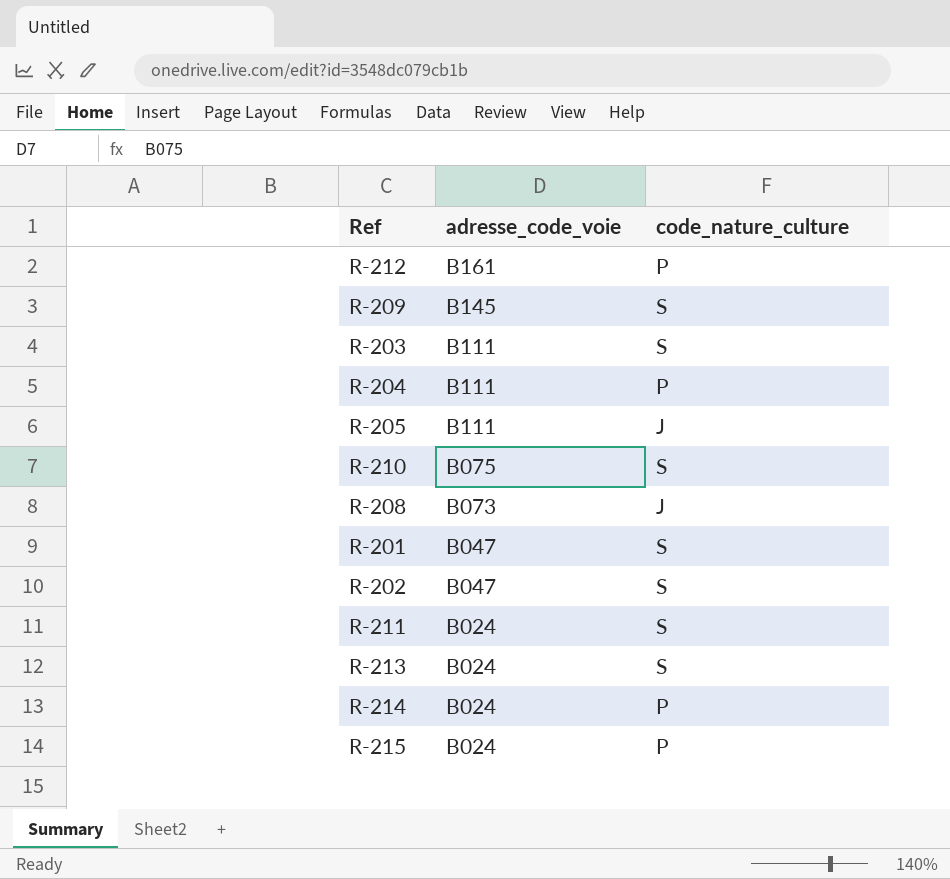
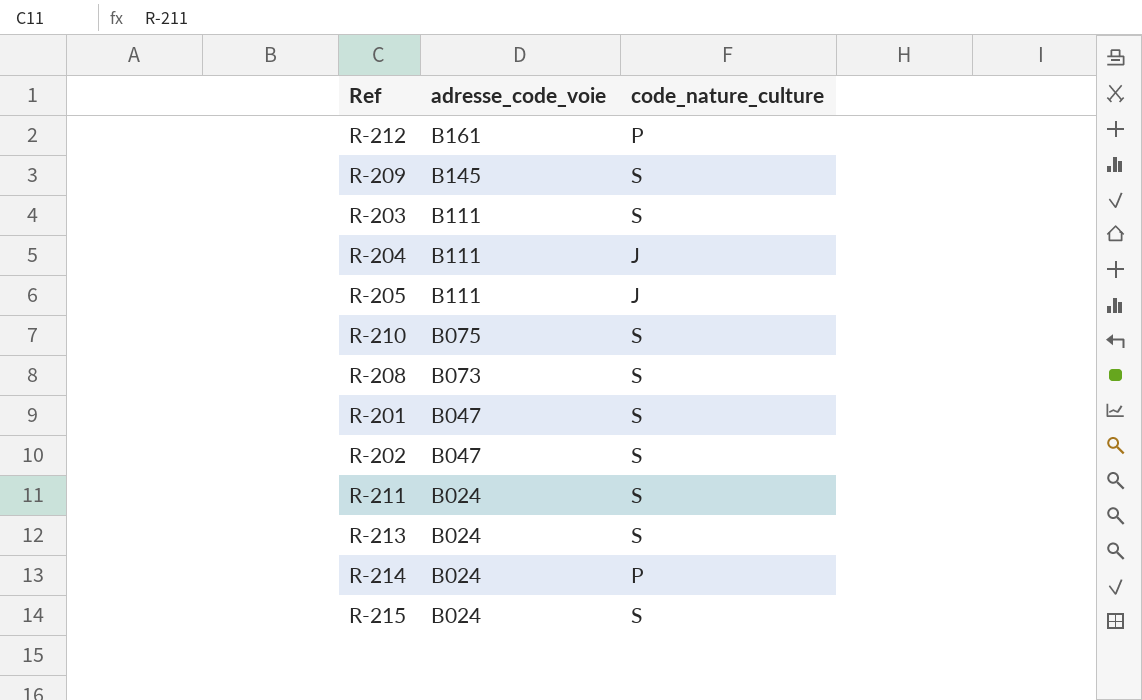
R-204 | code_nature_culture: P -> J
R-208 | code_nature_culture: J -> S
R-215 | code_nature_culture: P -> S

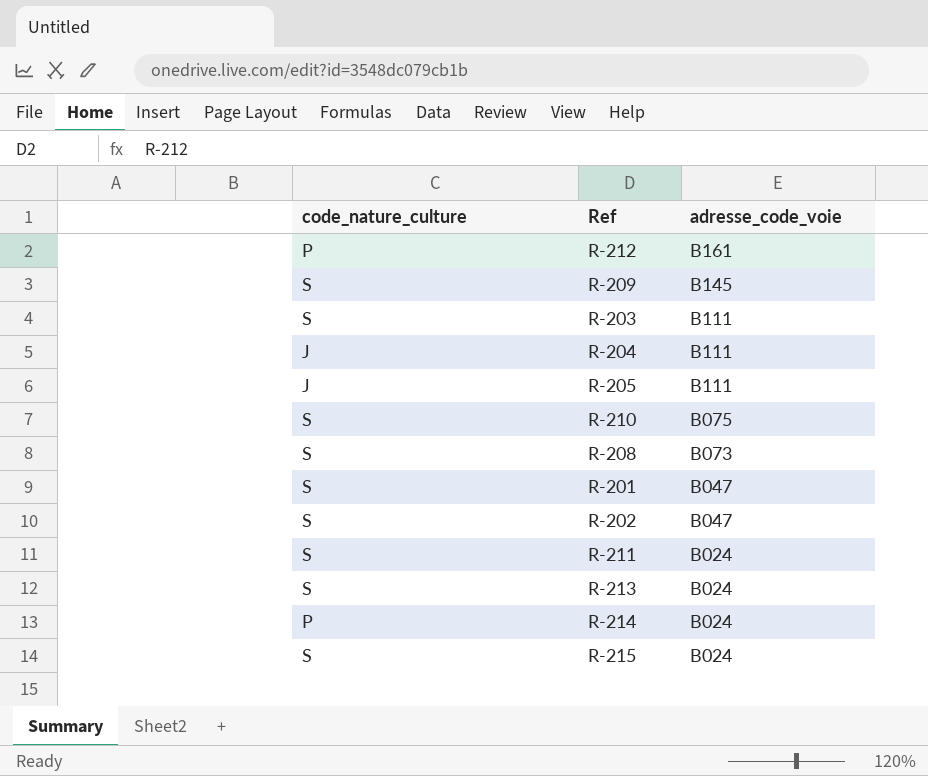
column code_nature_culture | position: 3 -> 1

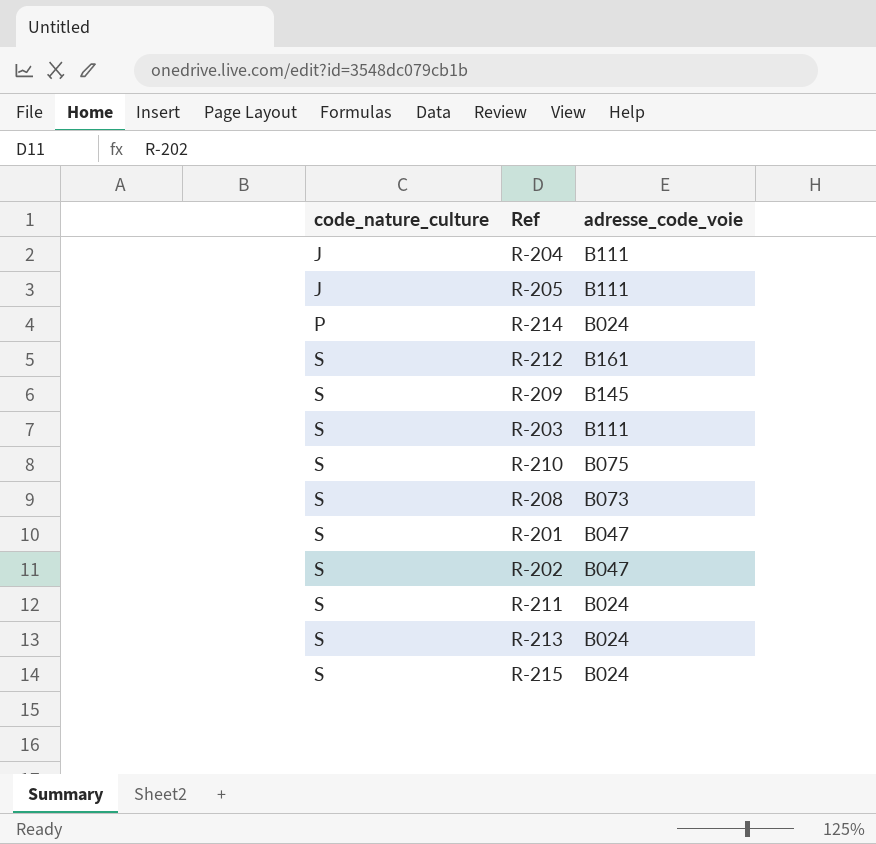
row order: adresse_code_voie descending -> code_nature_culture ascending
R-212 | code_nature_culture: P -> S

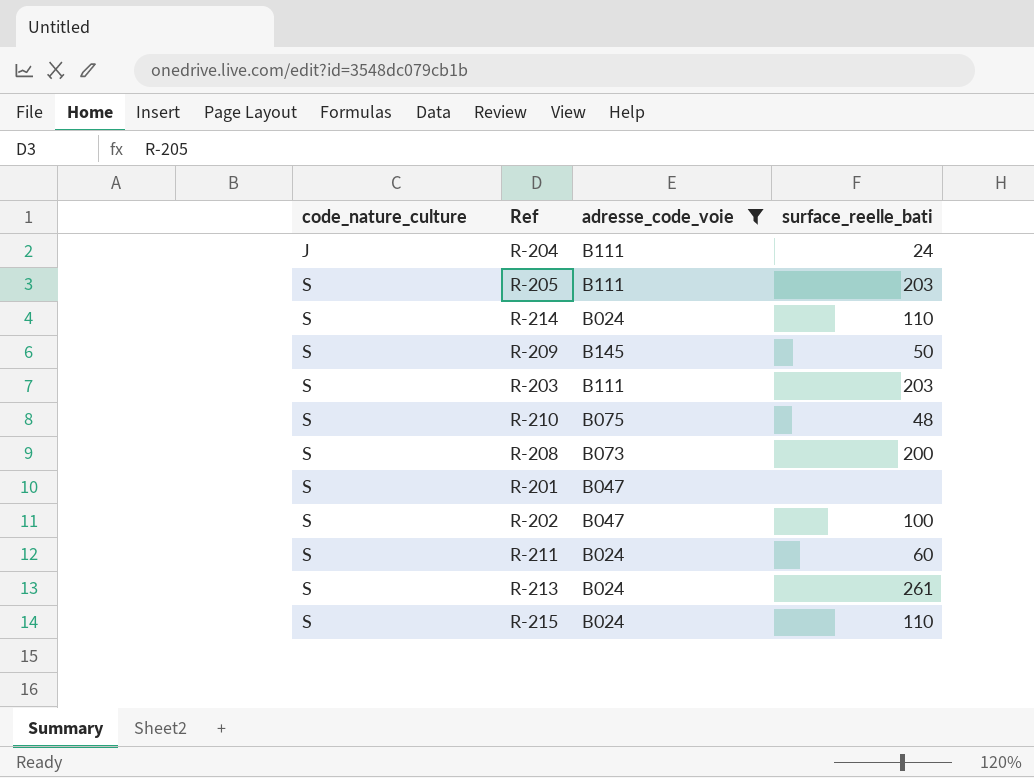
filter: none -> adresse_code_voie != B161
column surface_reelle_bati | position: none -> 4
R-205 | code_nature_culture: J -> S
R-214 | code_nature_culture: P -> S

